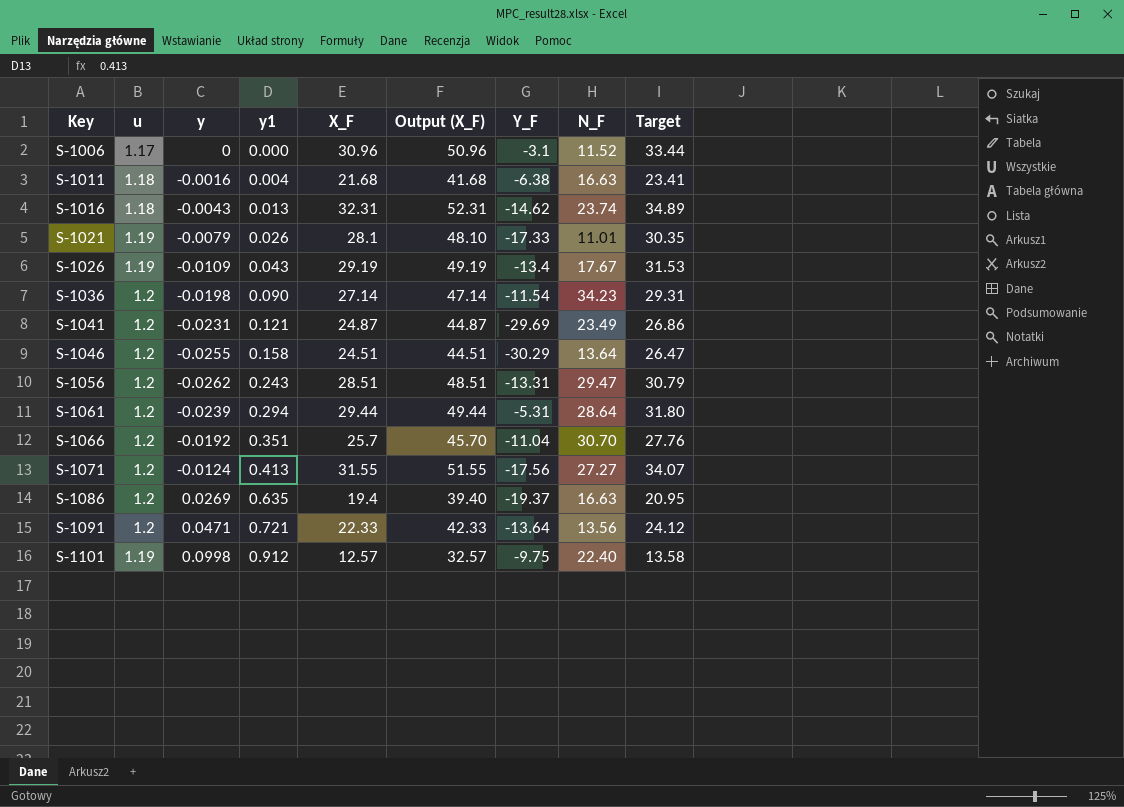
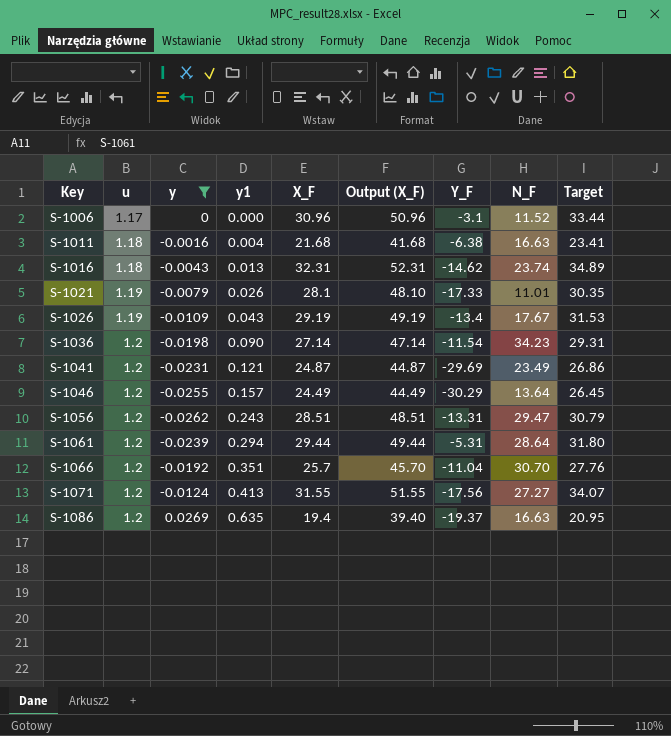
filter: none -> y <= 0.0269
S-1046 | y1: 0.158 -> 0.157
S-1046 | X_F: 24.51 -> 24.49
S-1046 | Output (X_F): 44.51 -> 44.49
S-1046 | Target: 26.47 -> 26.45

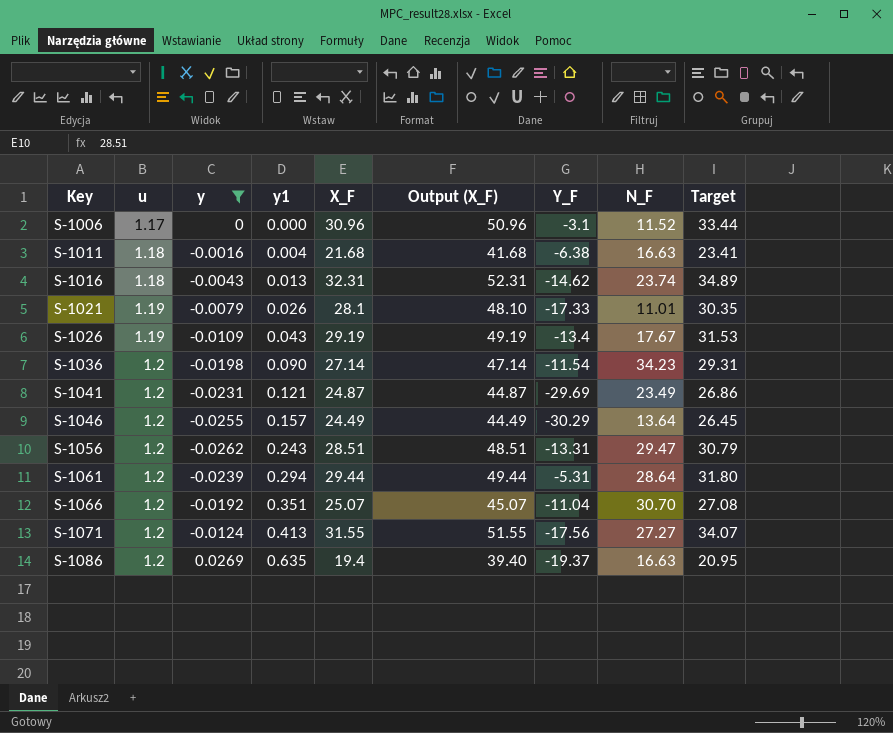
S-1066 | X_F: 25.7 -> 25.07
S-1066 | Output (X_F): 45.70 -> 45.07
S-1066 | Target: 27.76 -> 27.08

